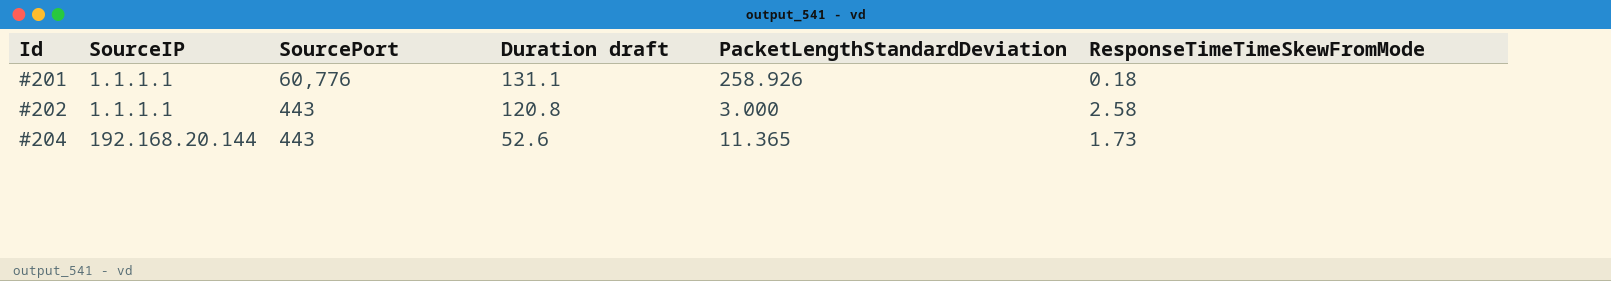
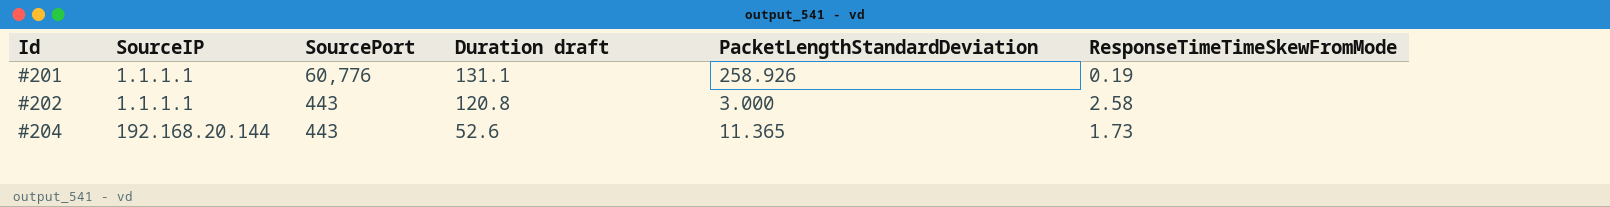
#201 | ResponseTimeTimeSkewFromMode: 0.18 -> 0.19

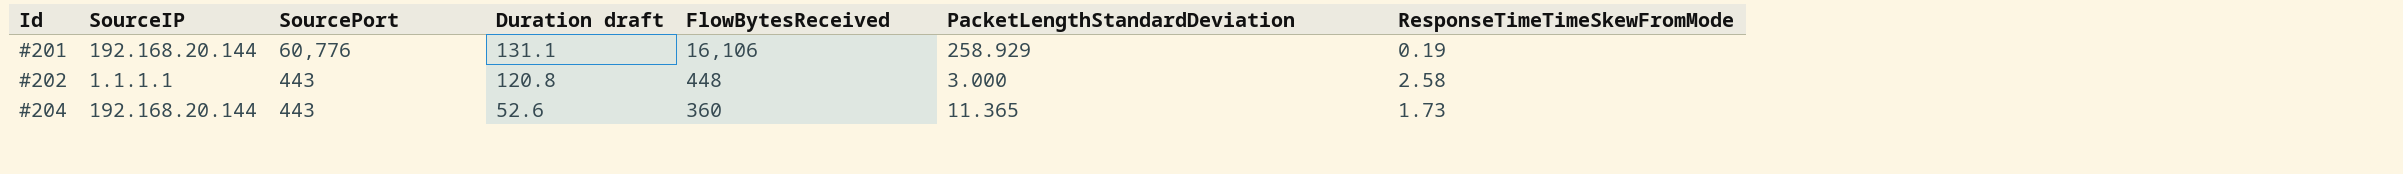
column FlowBytesReceived | position: none -> 5
#201 | SourceIP: 1.1.1.1 -> 192.168.20.144
#201 | PacketLengthStandardDeviation: 258.926 -> 258.929

